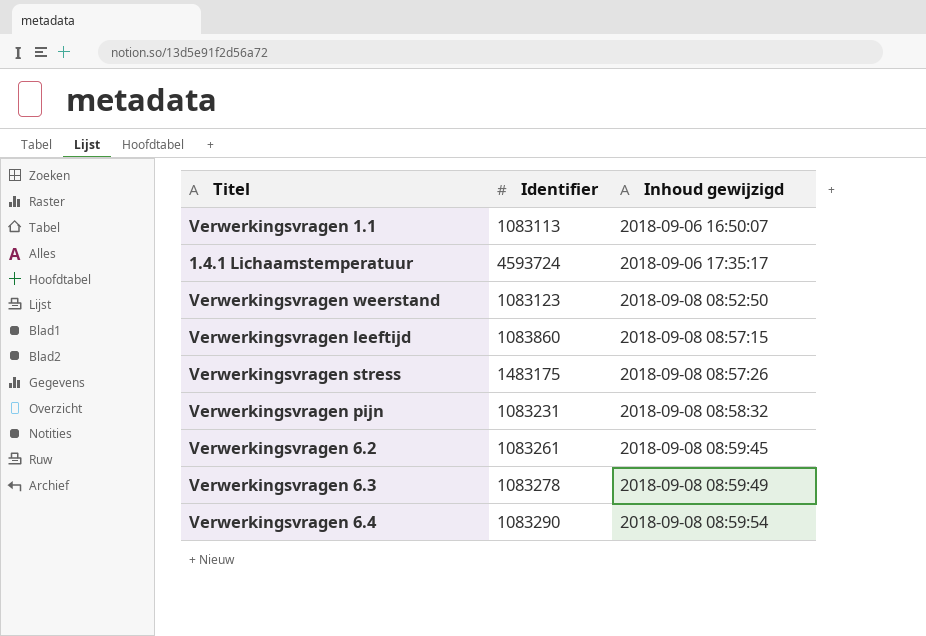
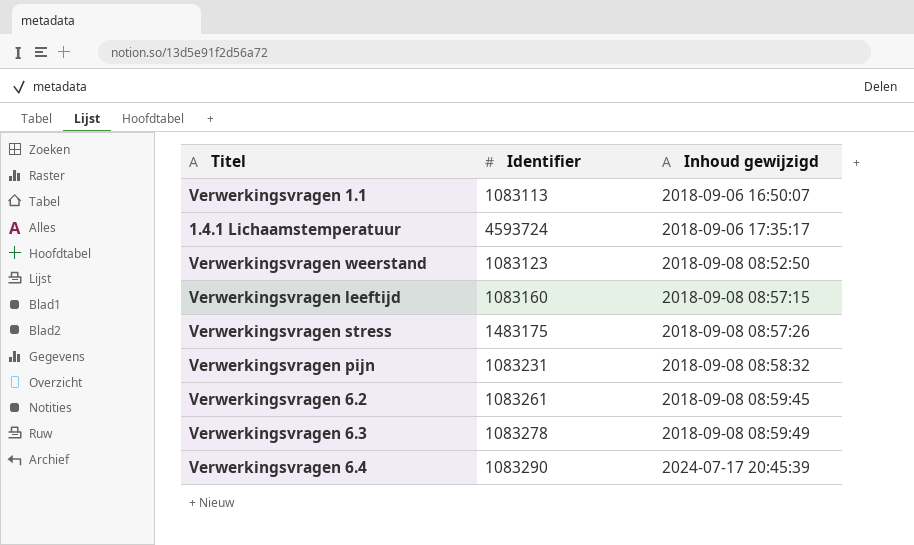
Verwerkingsvragen leeftijd | Identifier: 1083860 -> 1083160
Verwerkingsvragen 6.4 | Inhoud gewijzigd: 2018-09-08 08:59:54 -> 2024-07-17 20:45:39

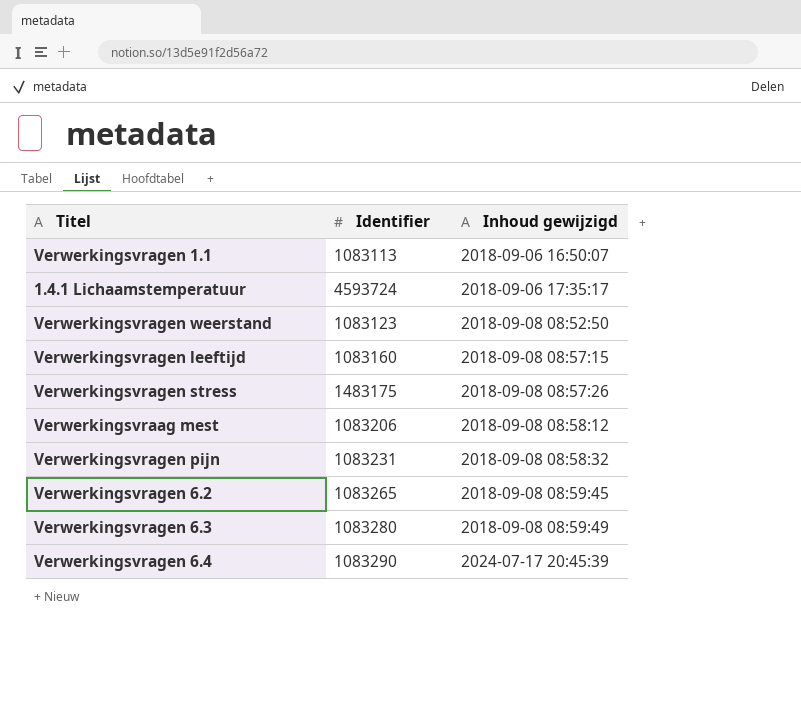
row Verwerkingsvraag mest: none -> 1083206 | 2018-09-08 08:58:12
Verwerkingsvragen 6.2 | Identifier: 1083261 -> 1083265
Verwerkingsvragen 6.3 | Identifier: 1083278 -> 1083280

